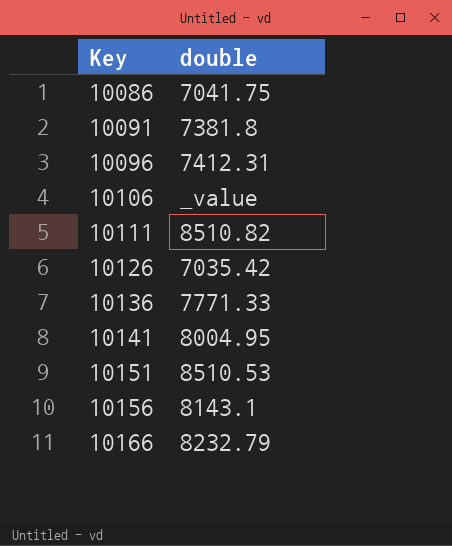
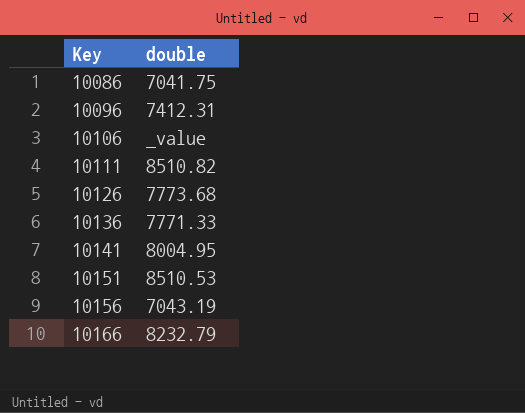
row 10091: 7381.8 -> none
10126 | double: 7035.42 -> 7773.68
10156 | double: 8143.1 -> 7043.19

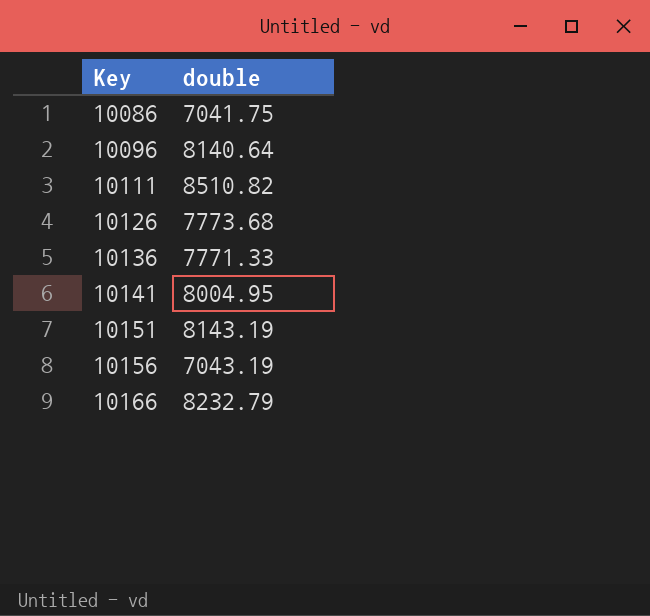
row 10106: _value -> none
10096 | double: 7412.31 -> 8140.64
10151 | double: 8510.53 -> 8143.19

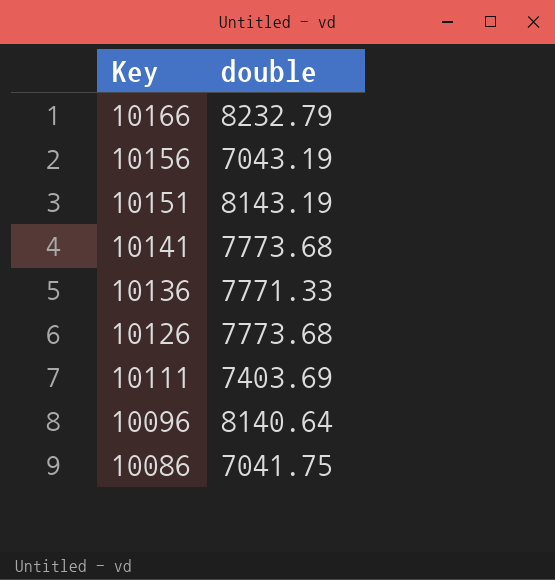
row order: Key ascending -> Key descending
10141 | double: 8004.95 -> 7773.68
10111 | double: 8510.82 -> 7403.69

